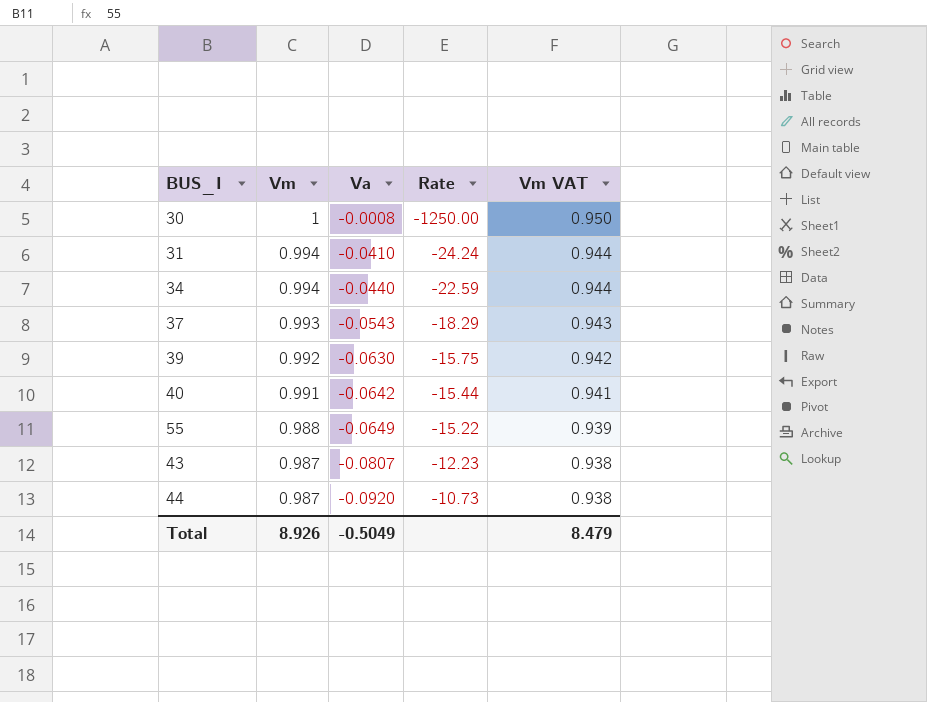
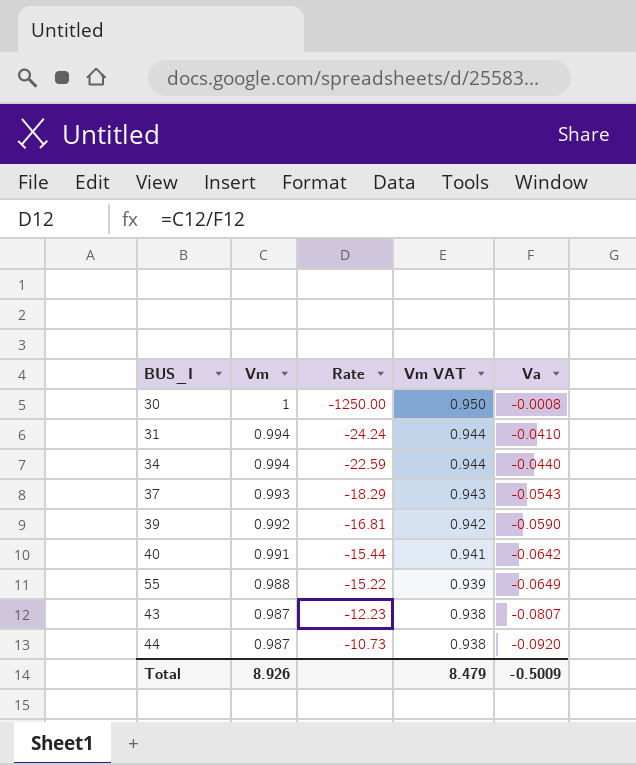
column Va | position: 3 -> 5
39 | Rate: -15.75 -> -16.81
39 | Va: -0.0630 -> -0.0590
Total | Va: -0.5049 -> -0.5009

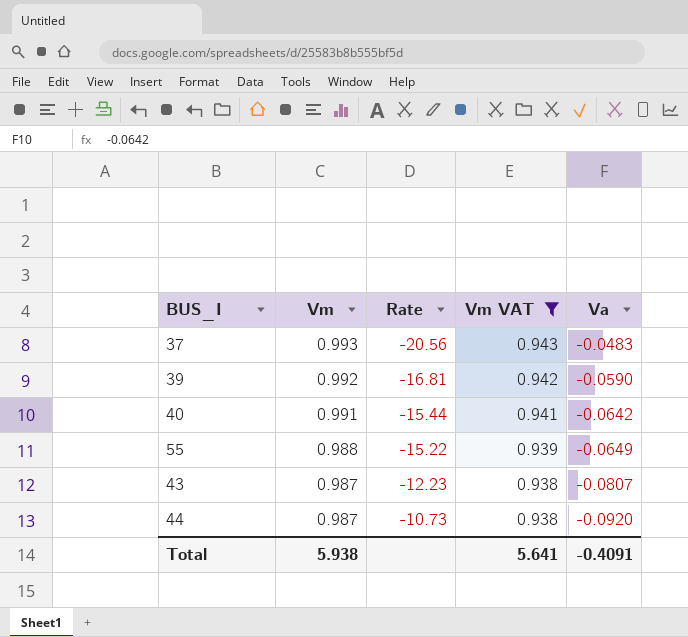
filter: none -> Vm VAT <= 0.943
37 | Rate: -18.29 -> -20.56
37 | Va: -0.0543 -> -0.0483
Total | Vm: 8.926 -> 5.938
Total | Vm VAT: 8.479 -> 5.641
Total | Va: -0.5009 -> -0.4091

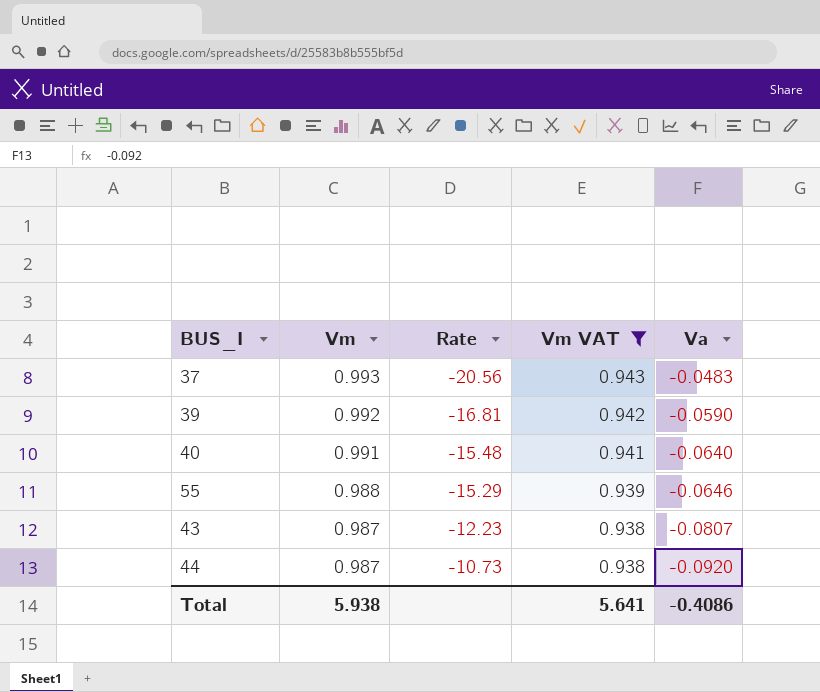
40 | Rate: -15.44 -> -15.48
40 | Va: -0.0642 -> -0.0640
55 | Rate: -15.22 -> -15.29
55 | Va: -0.0649 -> -0.0646
Total | Va: -0.4091 -> -0.4086

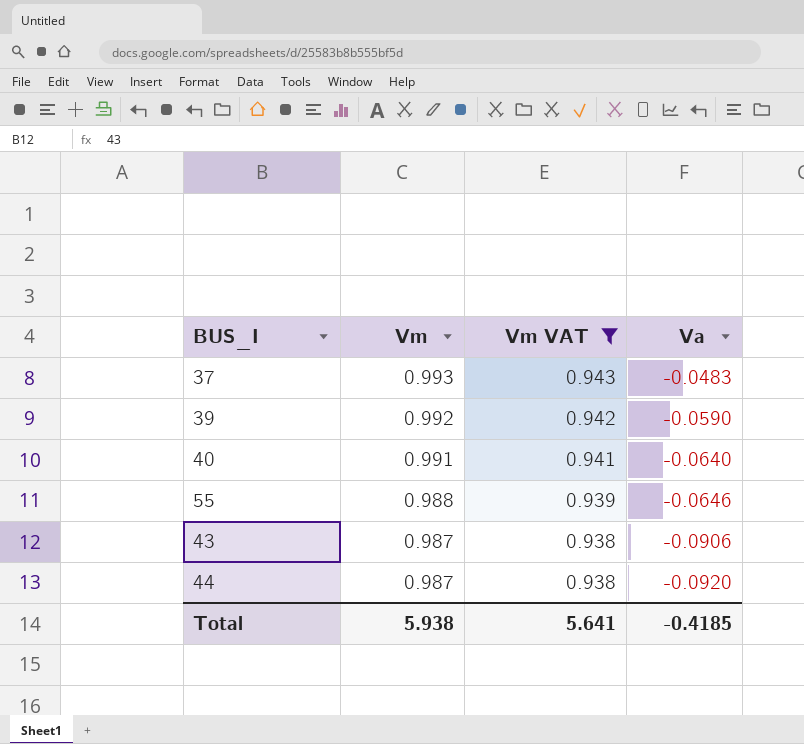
column Rate | formula: [Vm] / [Va] -> none
43 | Va: -0.0807 -> -0.0906
Total | Va: -0.4086 -> -0.4185

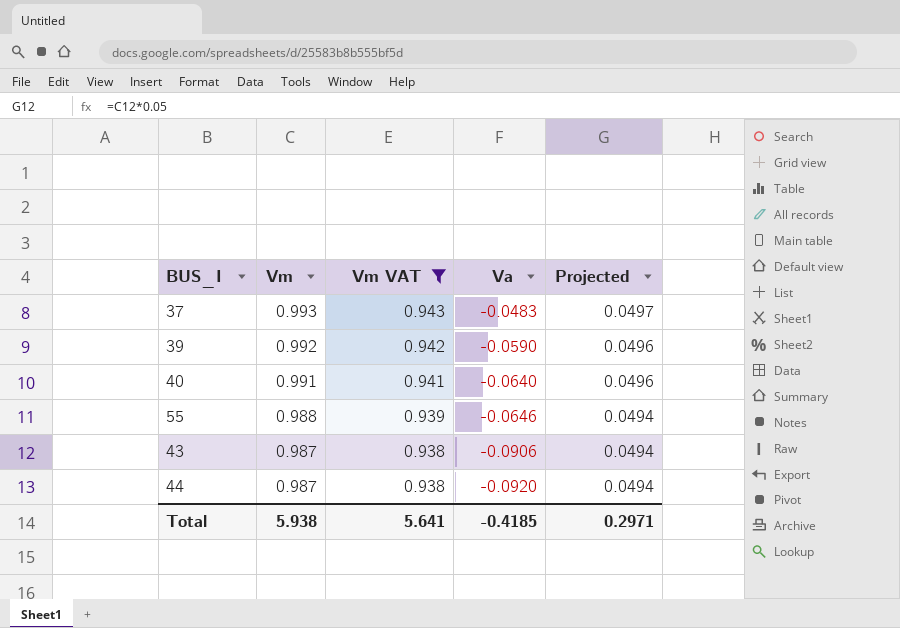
column Projected | formula: none -> [Vm] * 0.05

